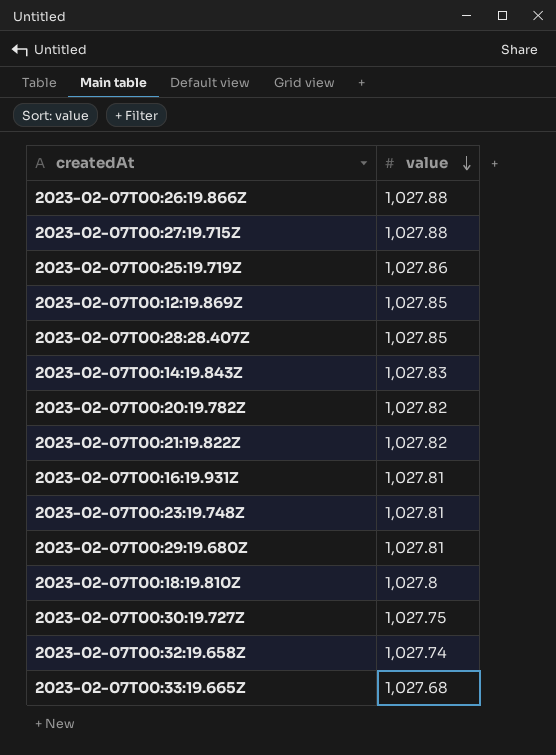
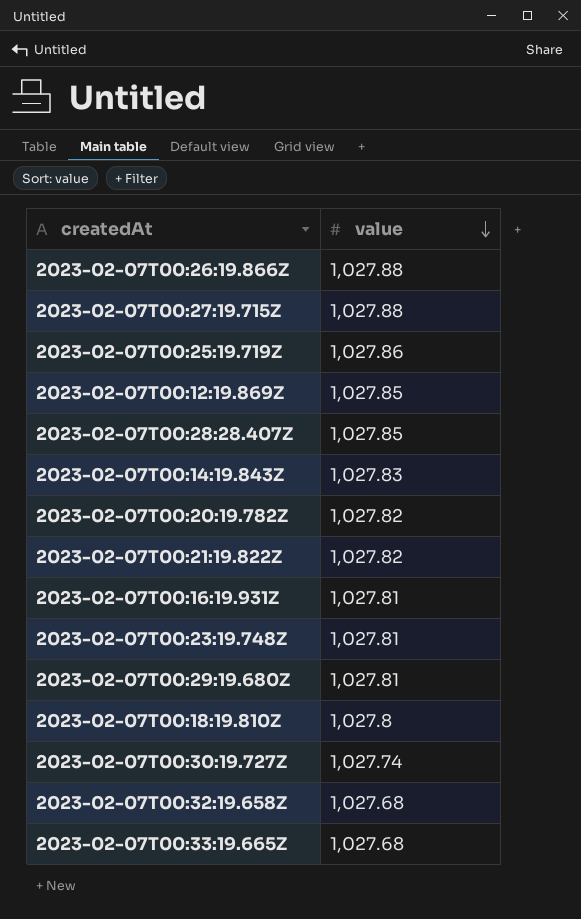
2023-02-07T00:30:19.727Z | value: 1,027.75 -> 1,027.74
2023-02-07T00:32:19.658Z | value: 1,027.74 -> 1,027.68

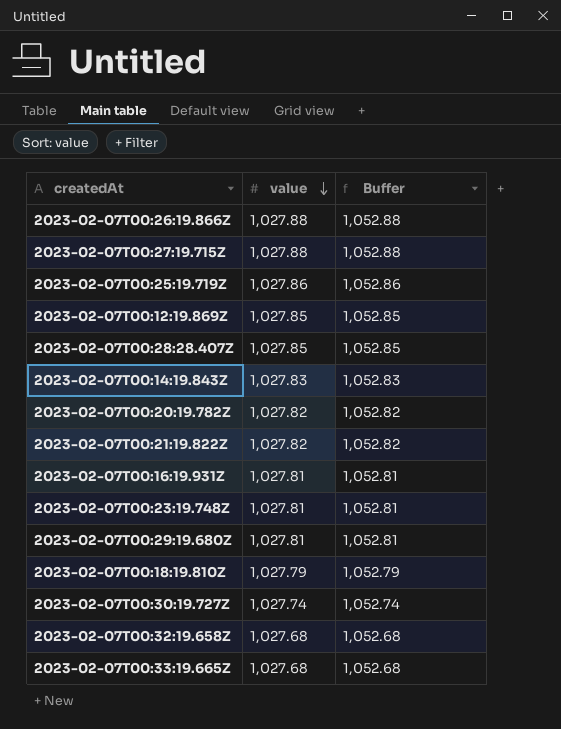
column Buffer | formula: none -> [value] + 25
2023-02-07T00:18:19.810Z | value: 1,027.8 -> 1,027.79

